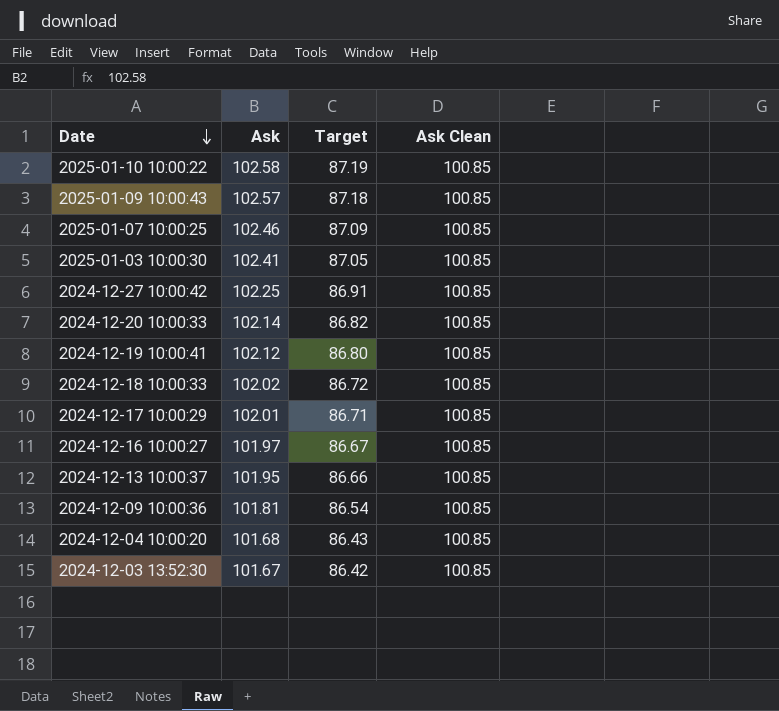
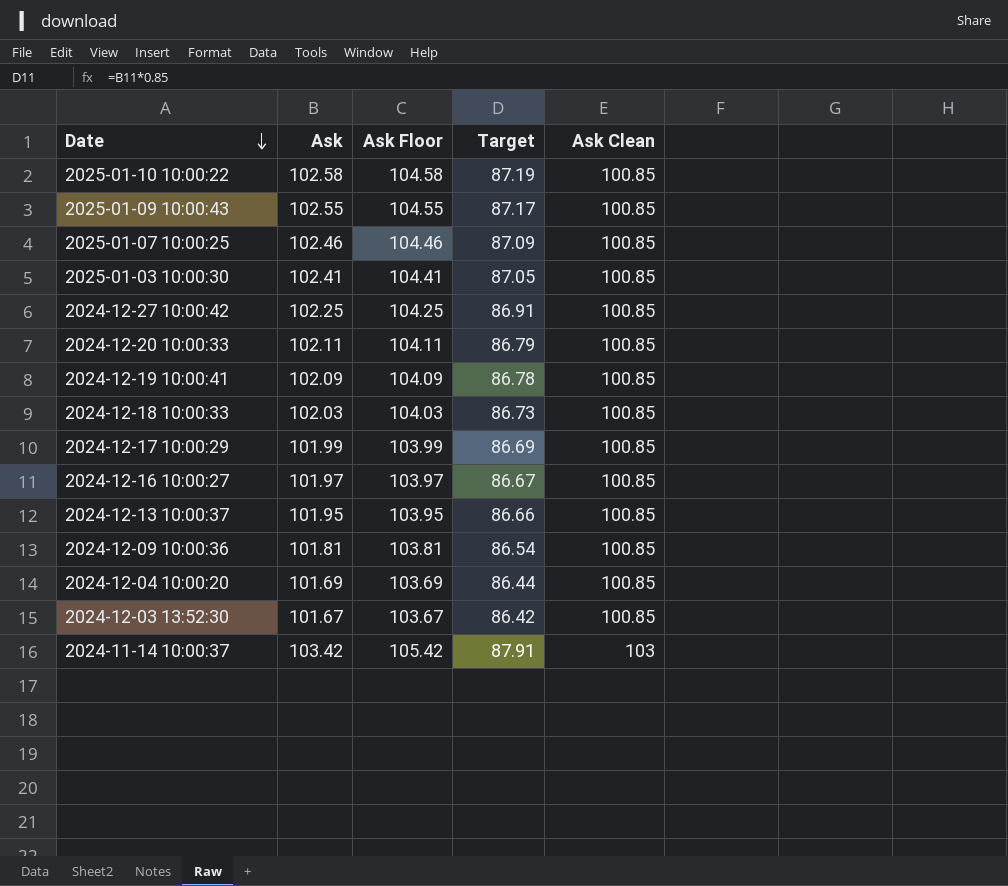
column Ask Floor | formula: none -> [Ask] + 2
2025-01-09 10:00:43 | Ask: 102.57 -> 102.55
2025-01-09 10:00:43 | Target: 87.18 -> 87.17
2024-12-20 10:00:33 | Ask: 102.14 -> 102.11
2024-12-20 10:00:33 | Target: 86.82 -> 86.79
2024-12-19 10:00:41 | Ask: 102.12 -> 102.09
2024-12-19 10:00:41 | Target: 86.80 -> 86.78
2024-12-18 10:00:33 | Ask: 102.02 -> 102.03
2024-12-18 10:00:33 | Target: 86.72 -> 86.73
2024-12-17 10:00:29 | Ask: 102.01 -> 101.99
2024-12-17 10:00:29 | Target: 86.71 -> 86.69
2024-12-04 10:00:20 | Ask: 101.68 -> 101.69
2024-12-04 10:00:20 | Target: 86.43 -> 86.44
row 2024-11-14 10:00:37: none -> 103.42 | 105.42 | 87.91 | 103

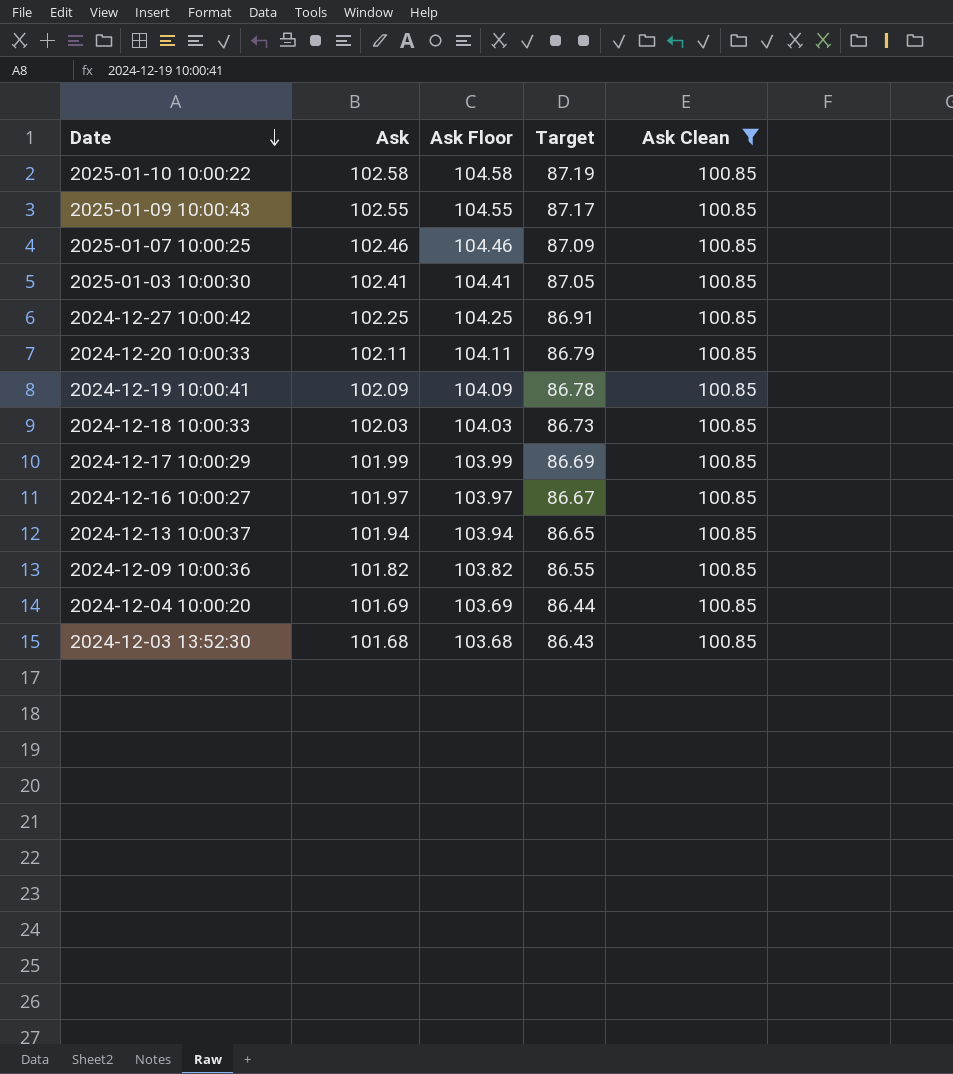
filter: none -> Ask Clean = 100.85
2024-12-13 10:00:37 | Ask: 101.95 -> 101.94
2024-12-13 10:00:37 | Ask Floor: 103.95 -> 103.94
2024-12-13 10:00:37 | Target: 86.66 -> 86.65
2024-12-09 10:00:36 | Ask: 101.81 -> 101.82
2024-12-09 10:00:36 | Ask Floor: 103.81 -> 103.82
2024-12-09 10:00:36 | Target: 86.54 -> 86.55
2024-12-03 13:52:30 | Ask: 101.67 -> 101.68
2024-12-03 13:52:30 | Ask Floor: 103.67 -> 103.68
2024-12-03 13:52:30 | Target: 86.42 -> 86.43

